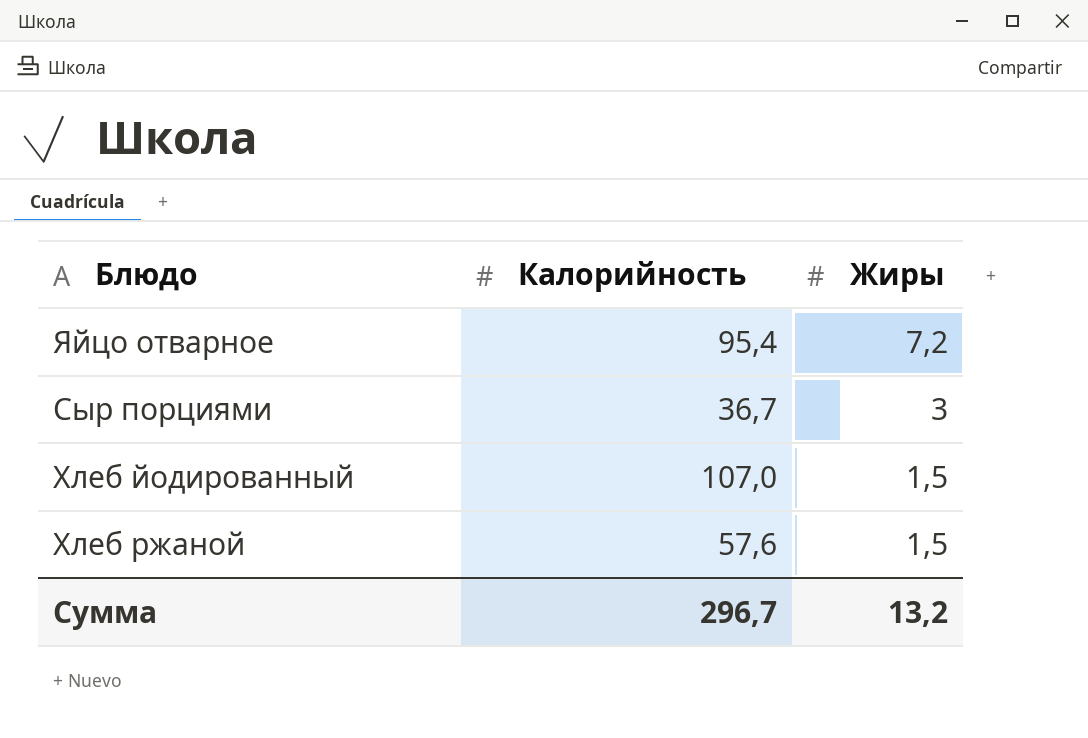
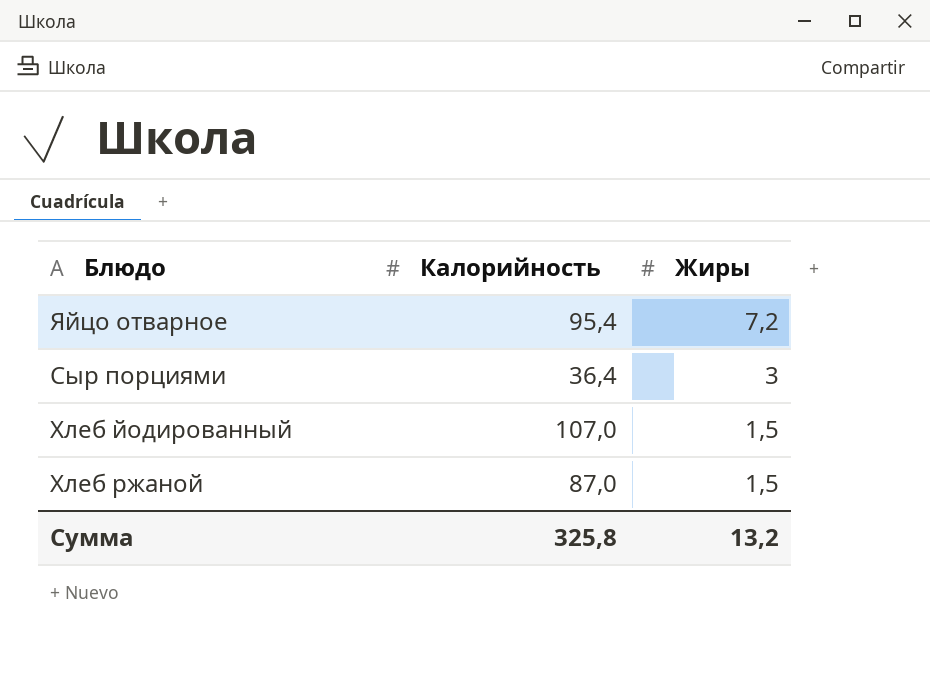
Сыр порциями | Калорийность: 36,7 -> 36,4
Хлеб ржаной | Калорийность: 57,6 -> 87,0
Сумма | Калорийность: 296,7 -> 325,8

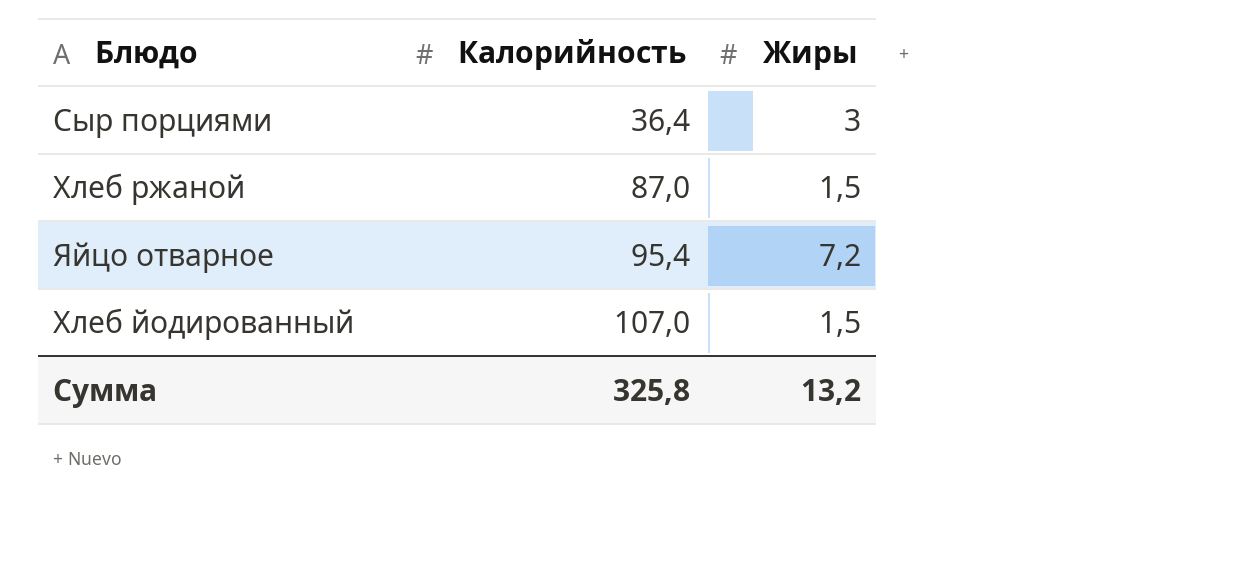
row order: Жиры descending -> Калорийность ascending

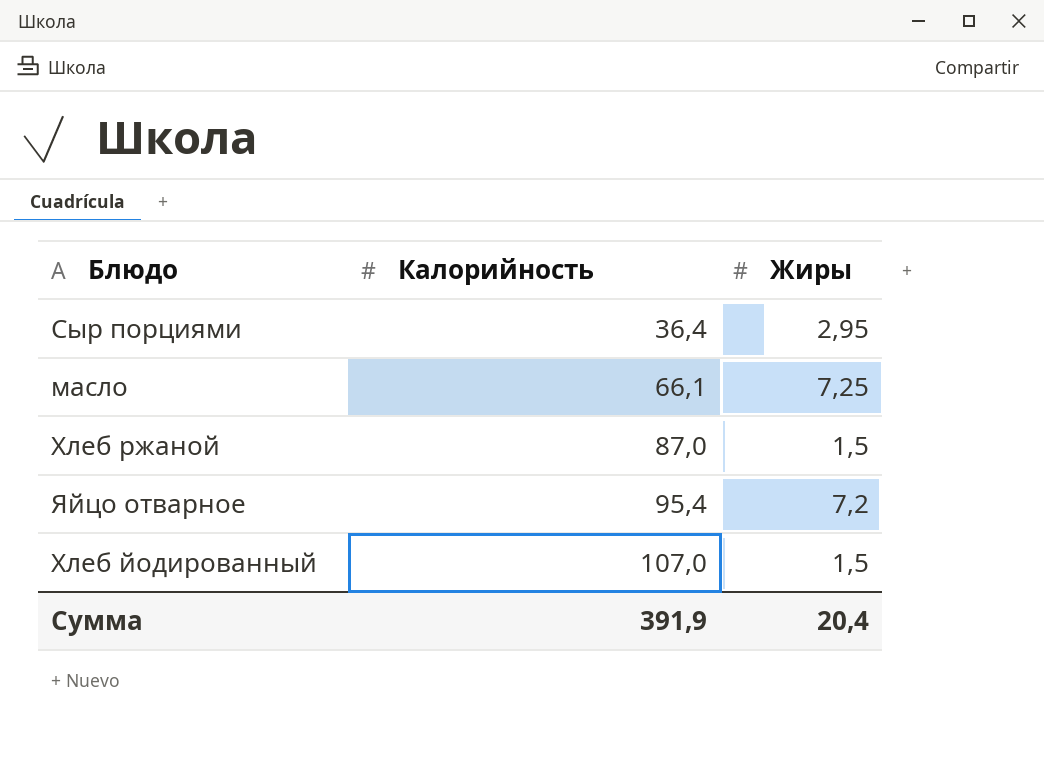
Сыр порциями | Жиры: 3 -> 2,95
row масло: none -> 66,1 | 7,25
Сумма | Калорийность: 325,8 -> 391,9
Сумма | Жиры: 13,2 -> 20,4

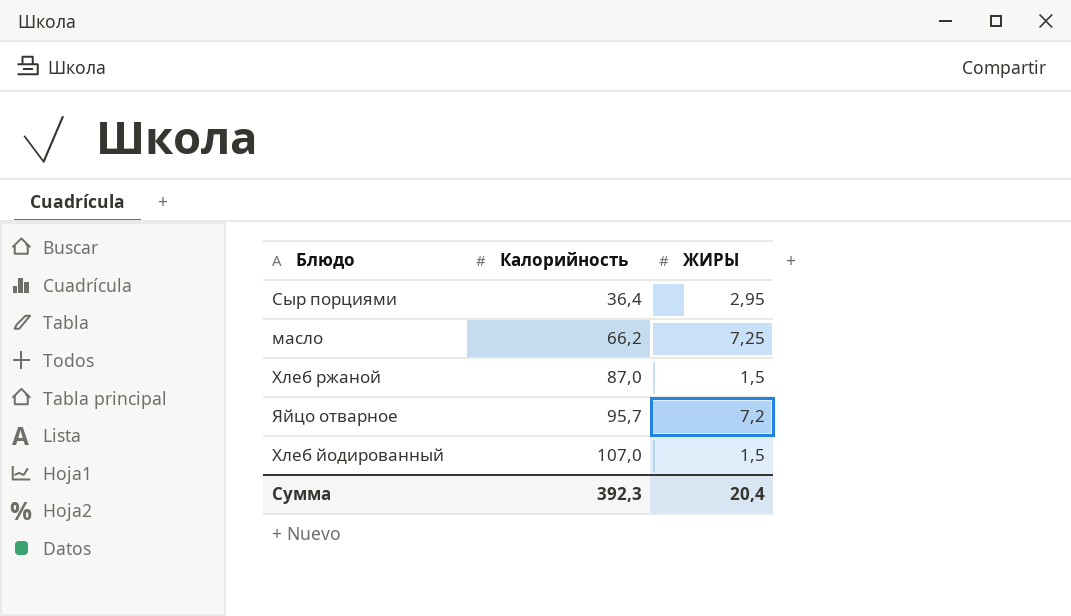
column name: Жиры -> ЖИРЫ
масло | Калорийность: 66,1 -> 66,2
Яйцо отварное | Калорийность: 95,4 -> 95,7
Сумма | Калорийность: 391,9 -> 392,3

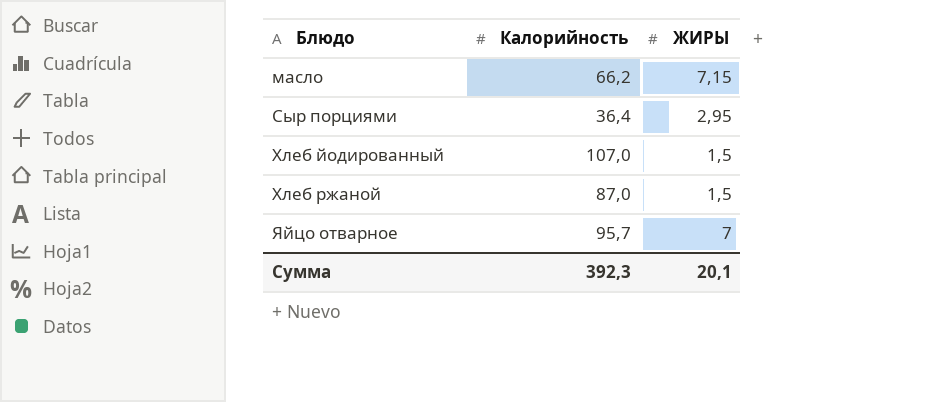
row order: Калорийность ascending -> Блюдо ascending
масло | ЖИРЫ: 7,25 -> 7,15
Яйцо отварное | ЖИРЫ: 7,2 -> 7
Сумма | ЖИРЫ: 20,4 -> 20,1

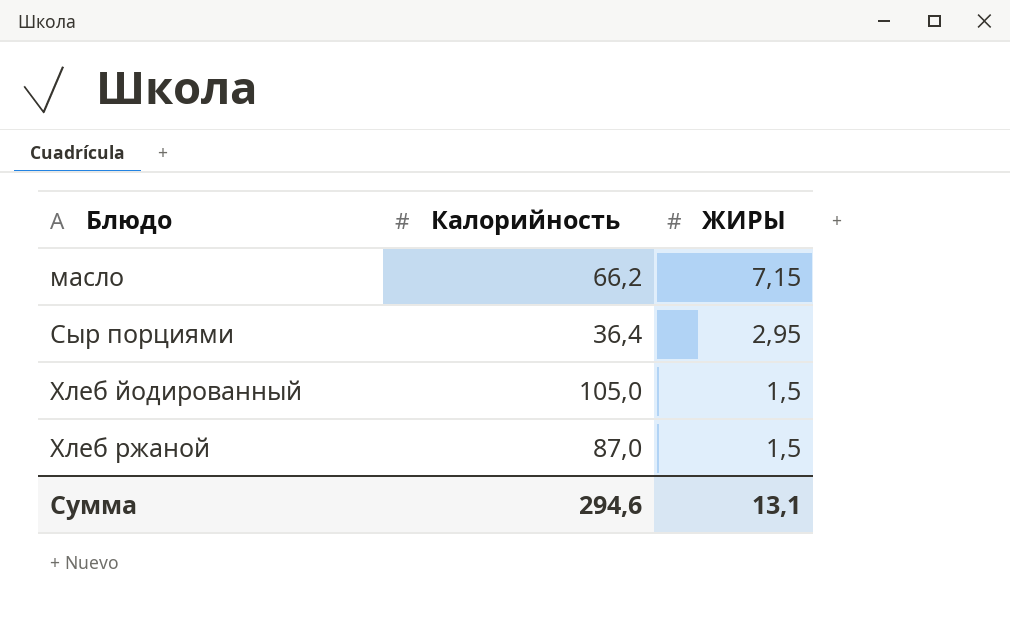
row Яйцо отварное: 95,7 | 7 -> none
Хлеб йодированный | Калорийность: 107,0 -> 105,0
Сумма | Калорийность: 392,3 -> 294,6
Сумма | ЖИРЫ: 20,1 -> 13,1

